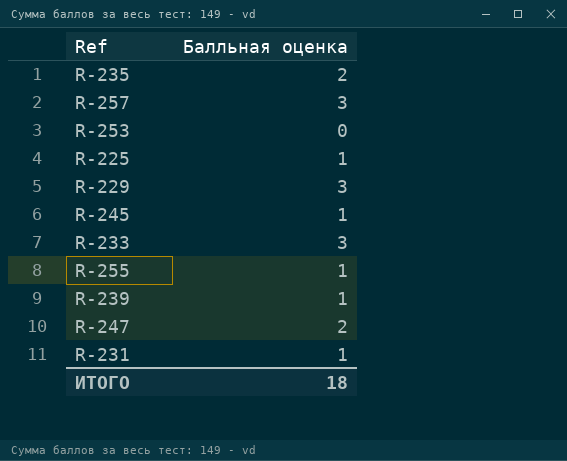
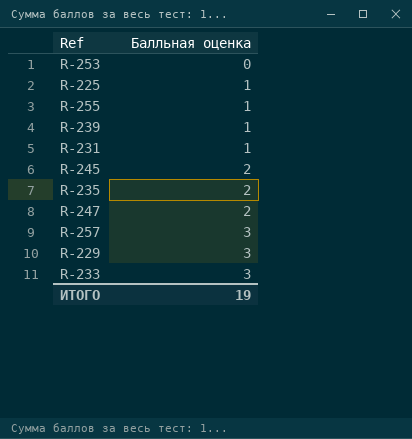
row order: none -> Балльная оценка ascending
R-245 | Балльная оценка: 1 -> 2
ИТОГО | Балльная оценка: 18 -> 19

